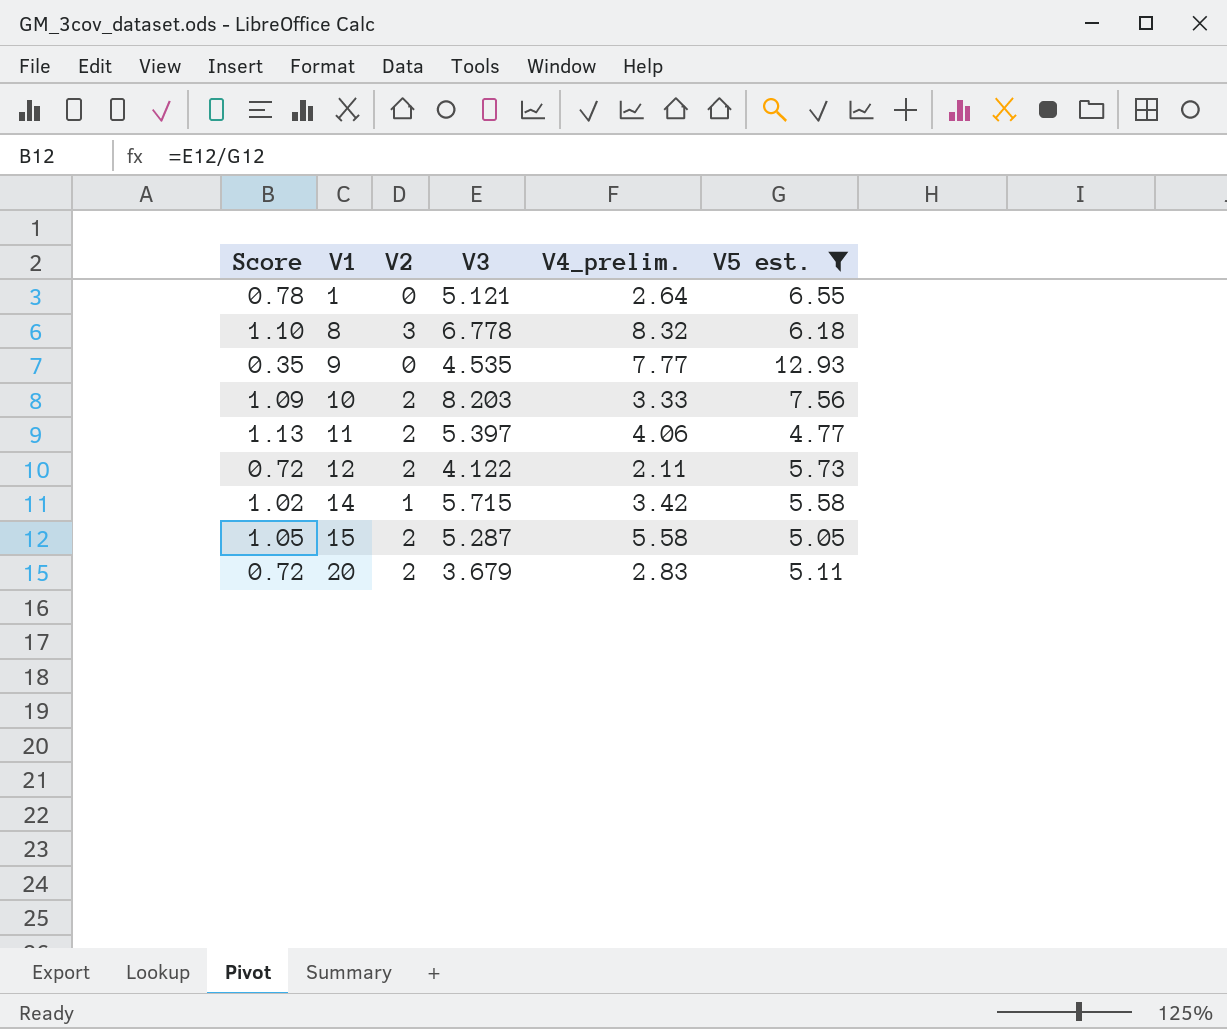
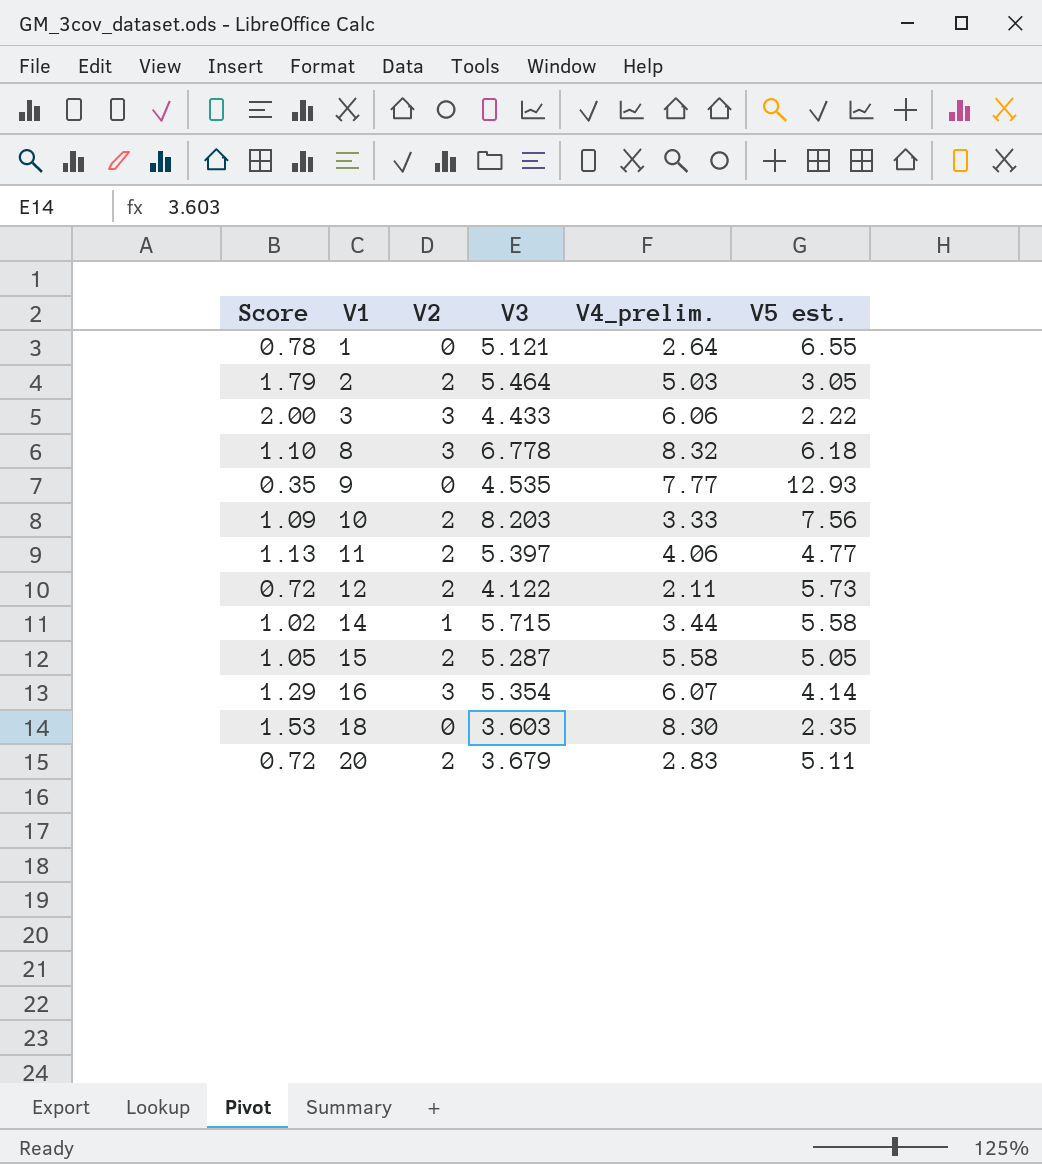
filter: V5 est. >= 4.77 -> none
14 | V4_prelim.: 3.42 -> 3.44

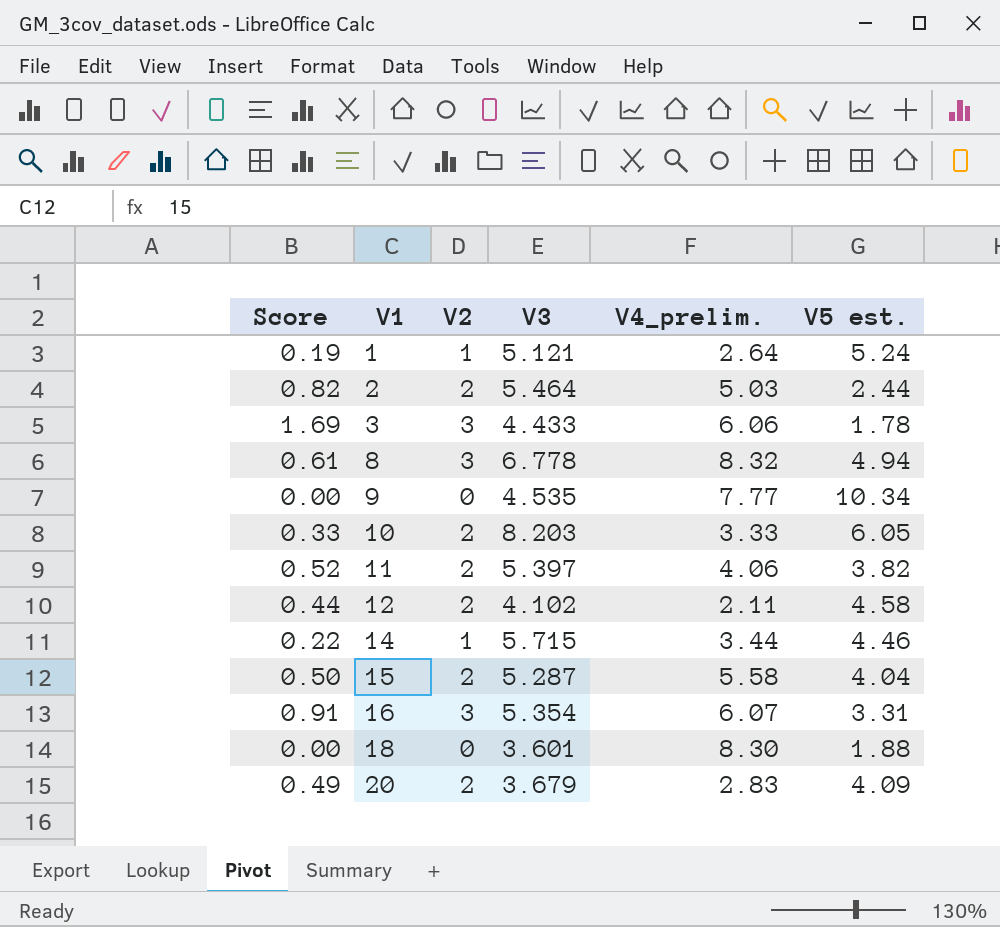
column Score | formula: [V3] / [V5 est.] -> [V2] / [V5 est.]
1 | V2: 0 -> 1
1 | V5 est.: 6.55 -> 5.24
2 | V5 est.: 3.05 -> 2.44
3 | V5 est.: 2.22 -> 1.78
8 | V5 est.: 6.18 -> 4.94
9 | V5 est.: 12.93 -> 10.34
10 | V5 est.: 7.56 -> 6.05
11 | V5 est.: 4.77 -> 3.82
12 | V3: 4.122 -> 4.102
12 | V5 est.: 5.73 -> 4.58
14 | V5 est.: 5.58 -> 4.46
15 | V5 est.: 5.05 -> 4.04
16 | V5 est.: 4.14 -> 3.31
18 | V3: 3.603 -> 3.601
18 | V5 est.: 2.35 -> 1.88
20 | V5 est.: 5.11 -> 4.09

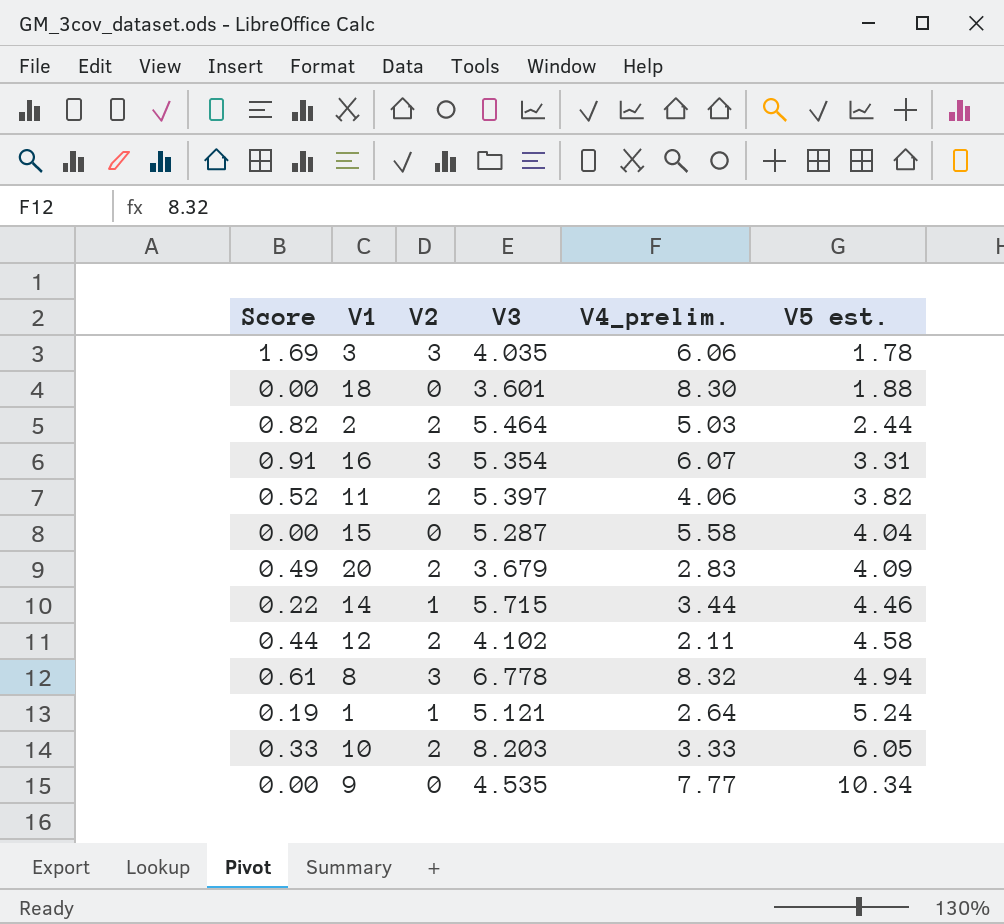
row order: V1 ascending -> V5 est. ascending
3 | V3: 4.433 -> 4.035
15 | Score: 0.50 -> 0.00
15 | V2: 2 -> 0

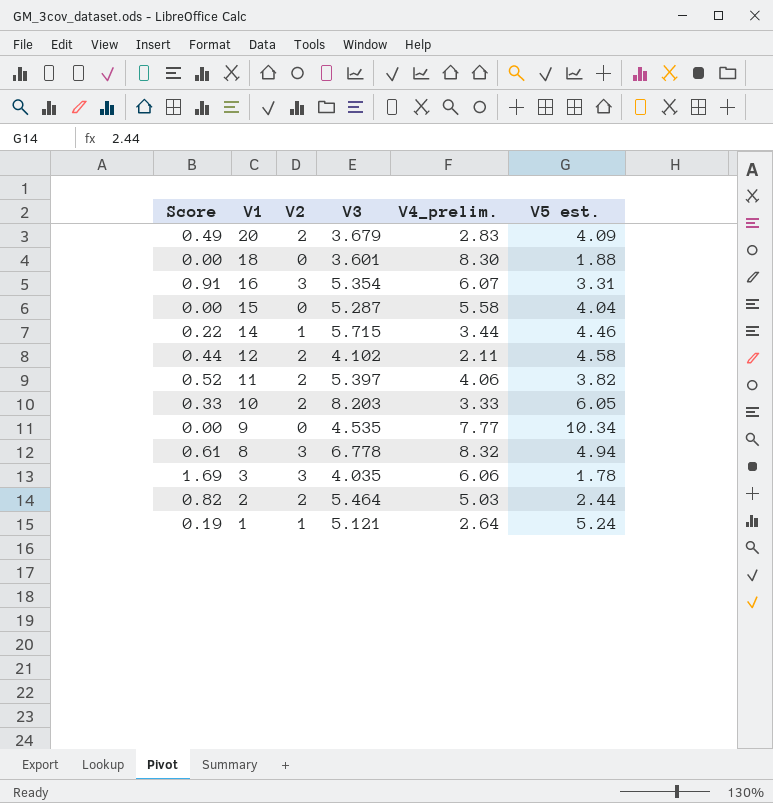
row order: V5 est. ascending -> V1 descending

